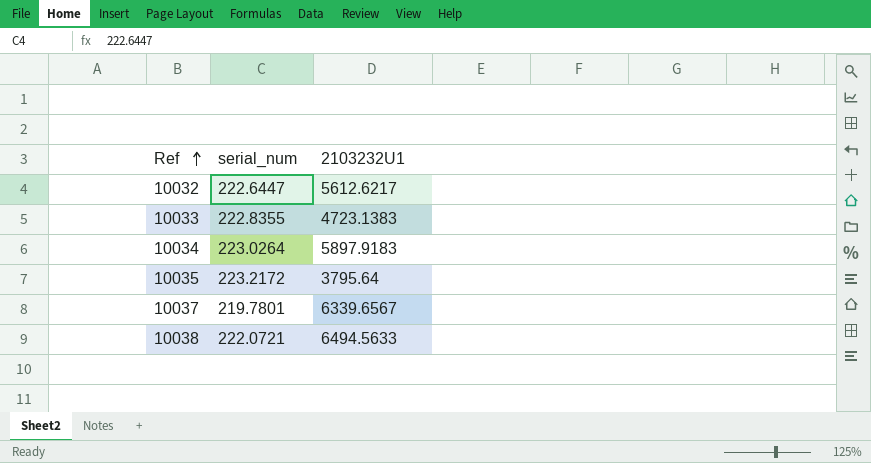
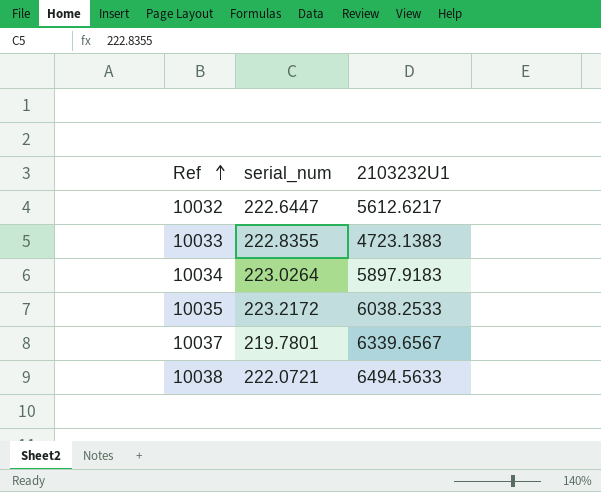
10035 | 2103232U1: 3795.64 -> 6038.2533

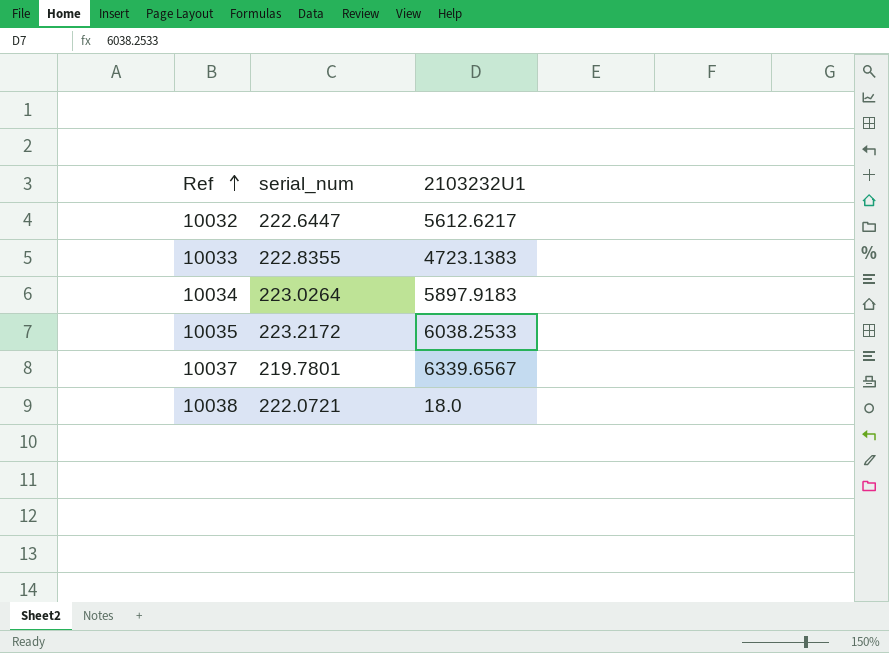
10038 | 2103232U1: 6494.5633 -> 18.0

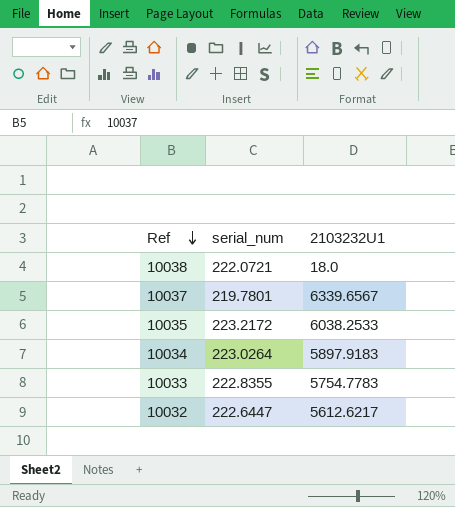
row order: Ref ascending -> Ref descending
10033 | 2103232U1: 4723.1383 -> 5754.7783

